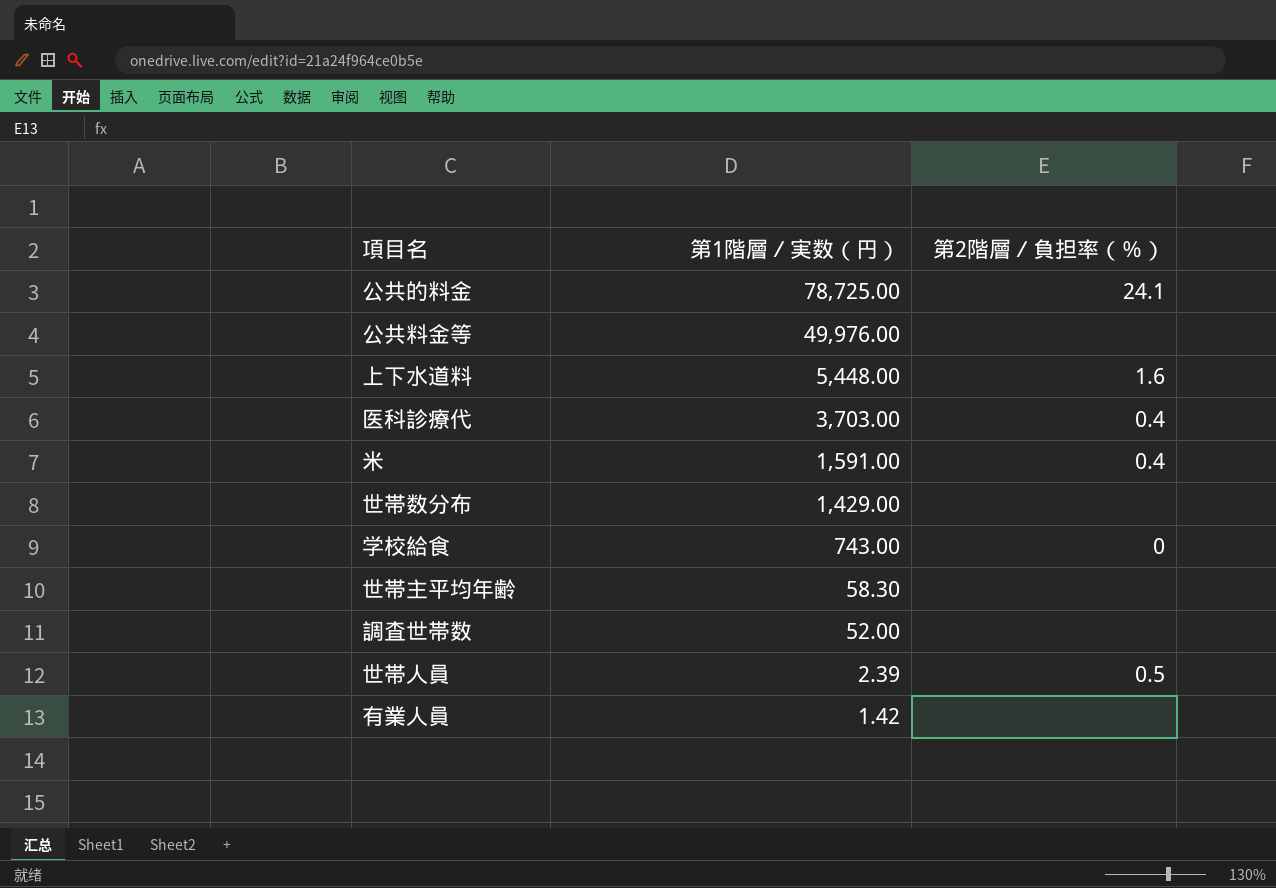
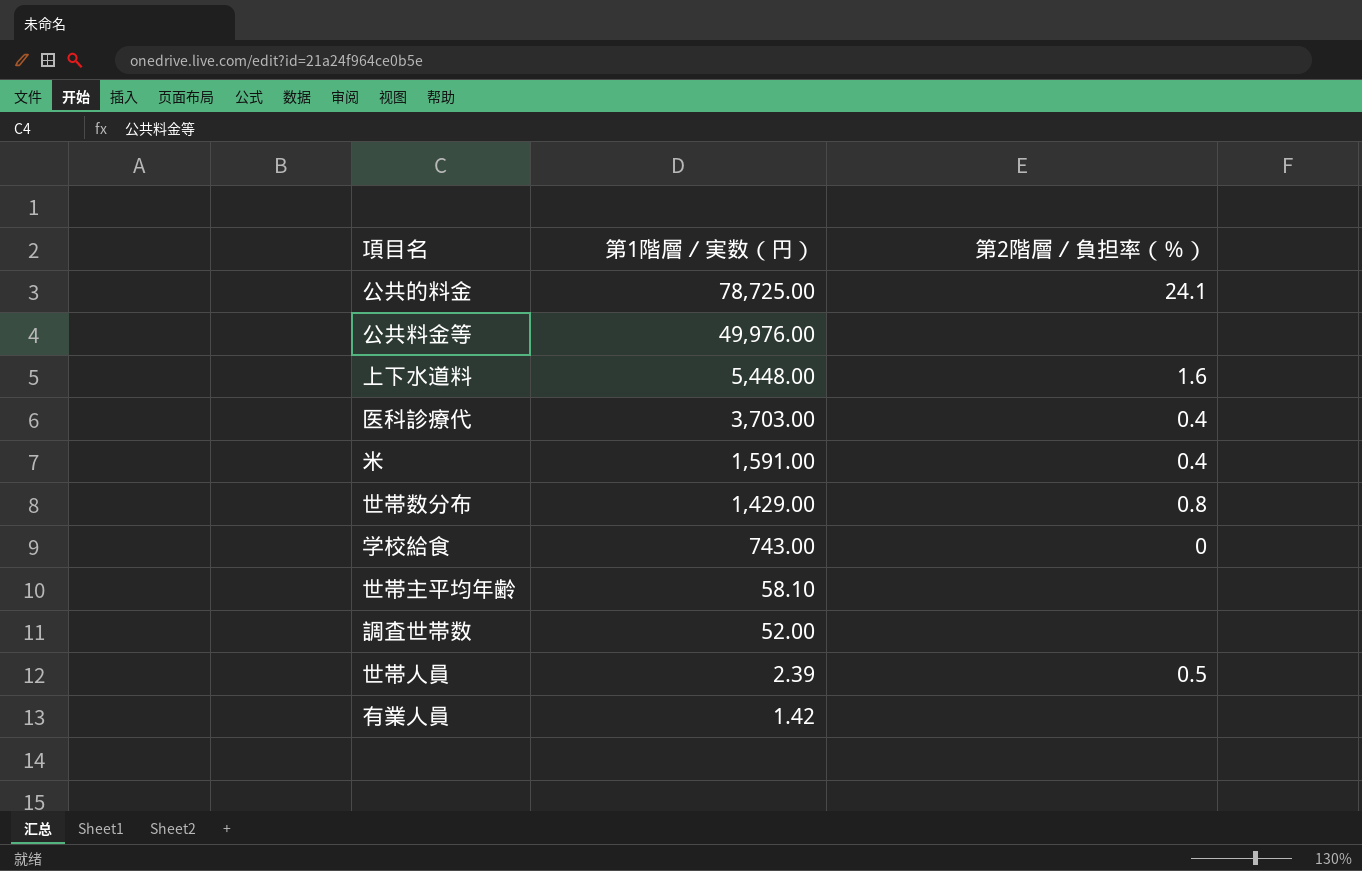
世帯数分布 | 第2階層／負担率（％）: none -> 0.8
世帯主平均年齢 | 第1階層／実数（円）: 58.30 -> 58.10

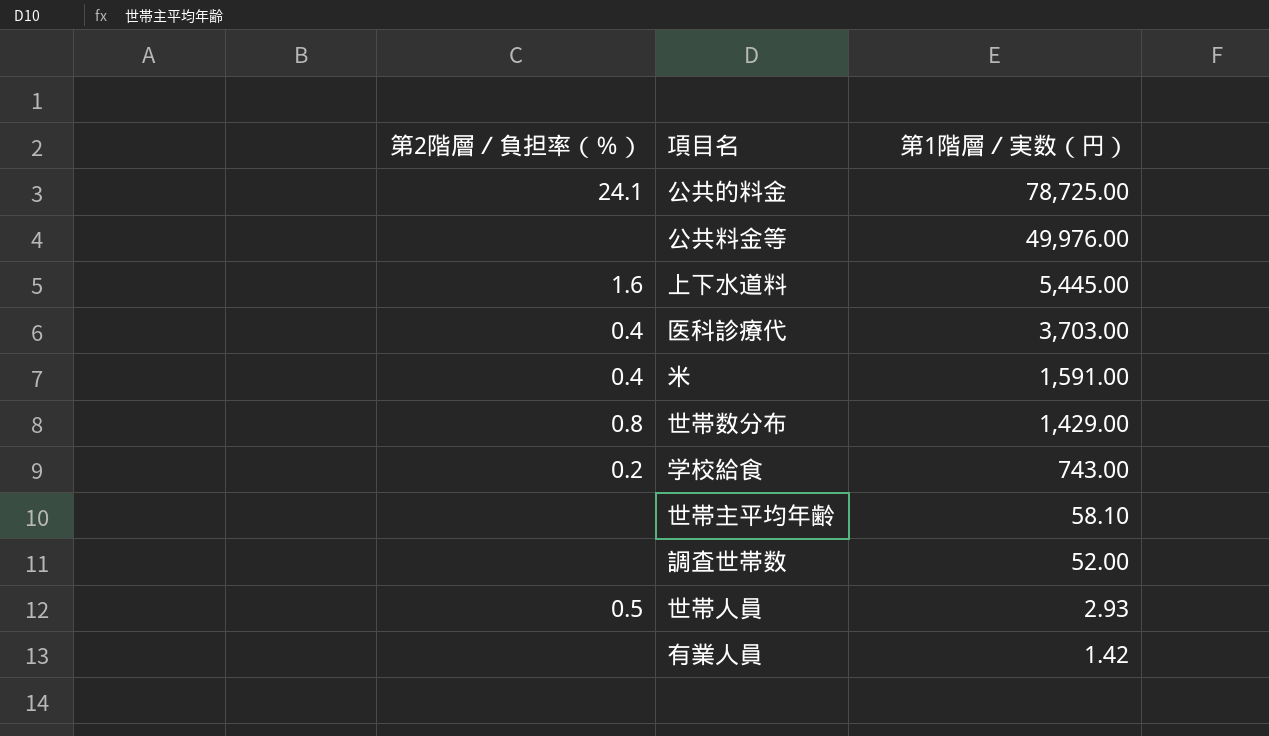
column 第2階層／負担率（％） | position: 3 -> 1
上下水道料 | 第1階層／実数（円）: 5,448.00 -> 5,445.00
学校給食 | 第2階層／負担率（％）: 0 -> 0.2
世帯人員 | 第1階層／実数（円）: 2.39 -> 2.93

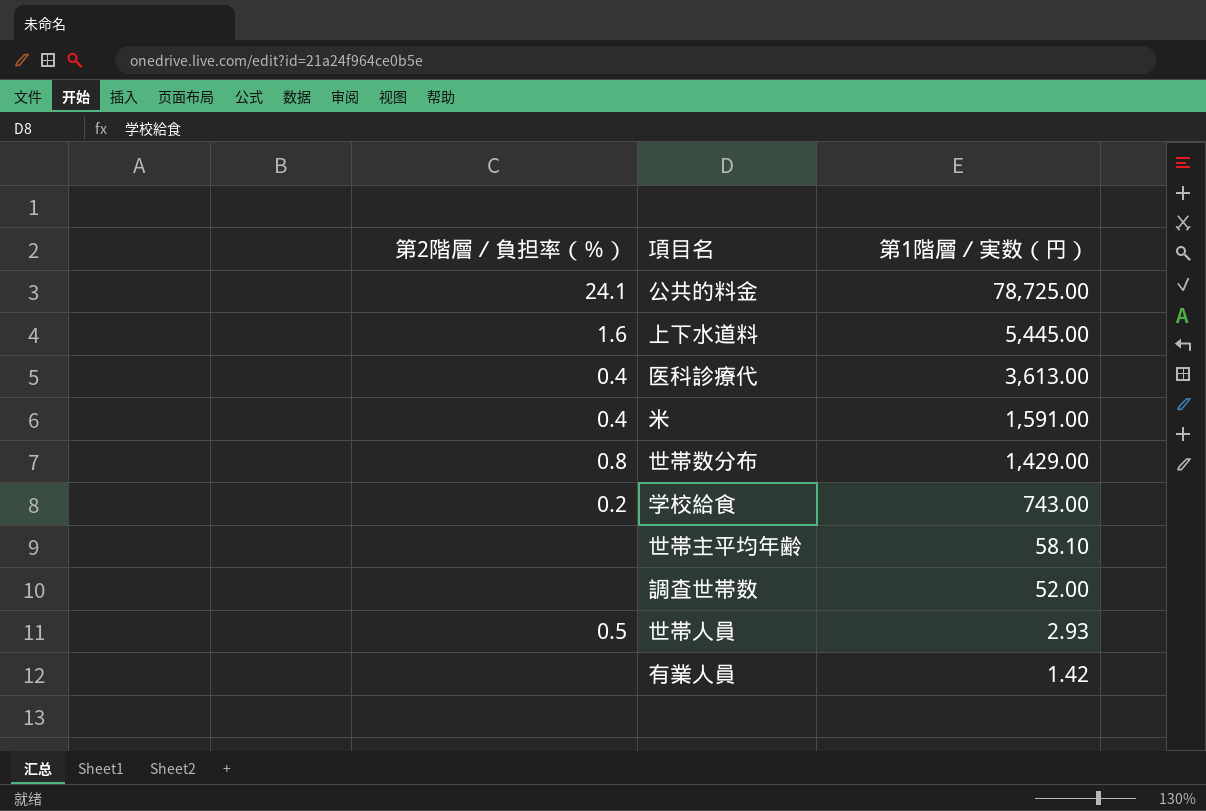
row 公共料金等: none | 49,976.00 -> none
医科診療代 | 第1階層／実数（円）: 3,703.00 -> 3,613.00

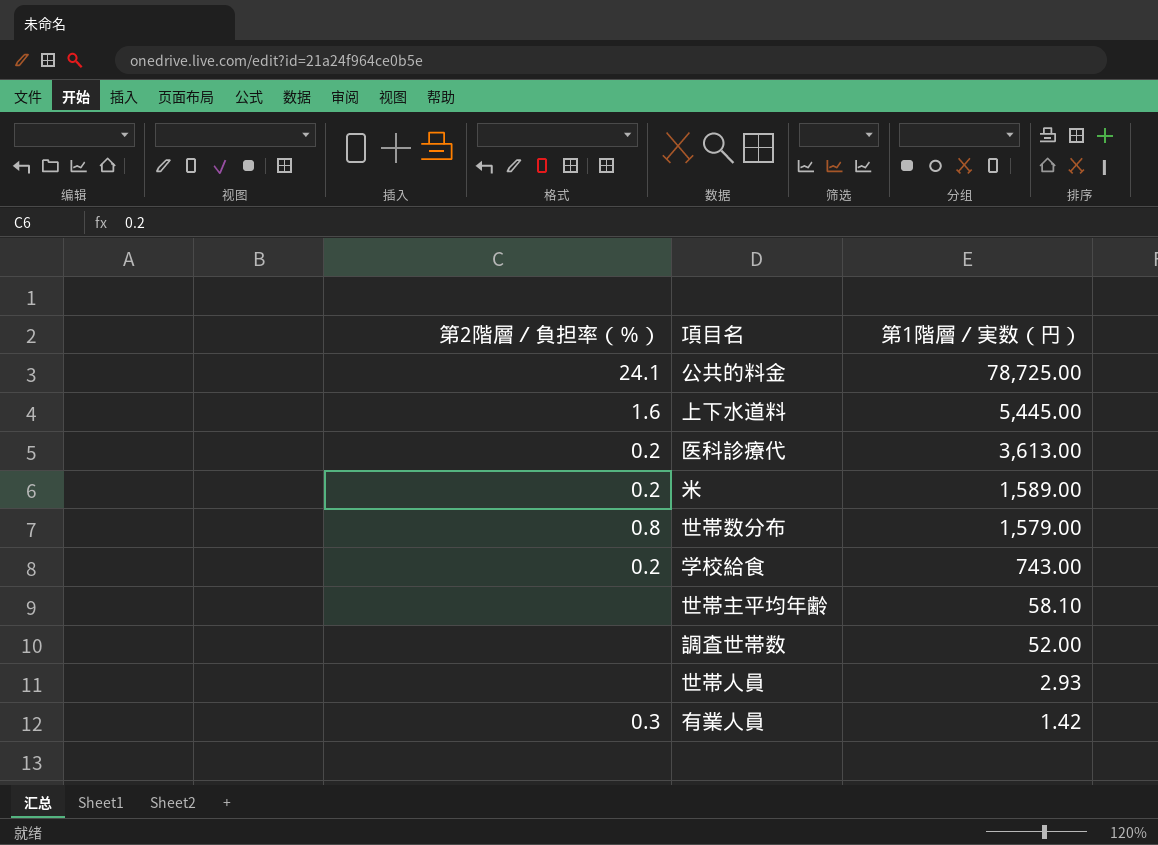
医科診療代 | 第2階層／負担率（％）: 0.4 -> 0.2
米 | 第2階層／負担率（％）: 0.4 -> 0.2
米 | 第1階層／実数（円）: 1,591.00 -> 1,589.00
世帯数分布 | 第1階層／実数（円）: 1,429.00 -> 1,579.00
世帯人員 | 第2階層／負担率（％）: 0.5 -> none
有業人員 | 第2階層／負担率（％）: none -> 0.3

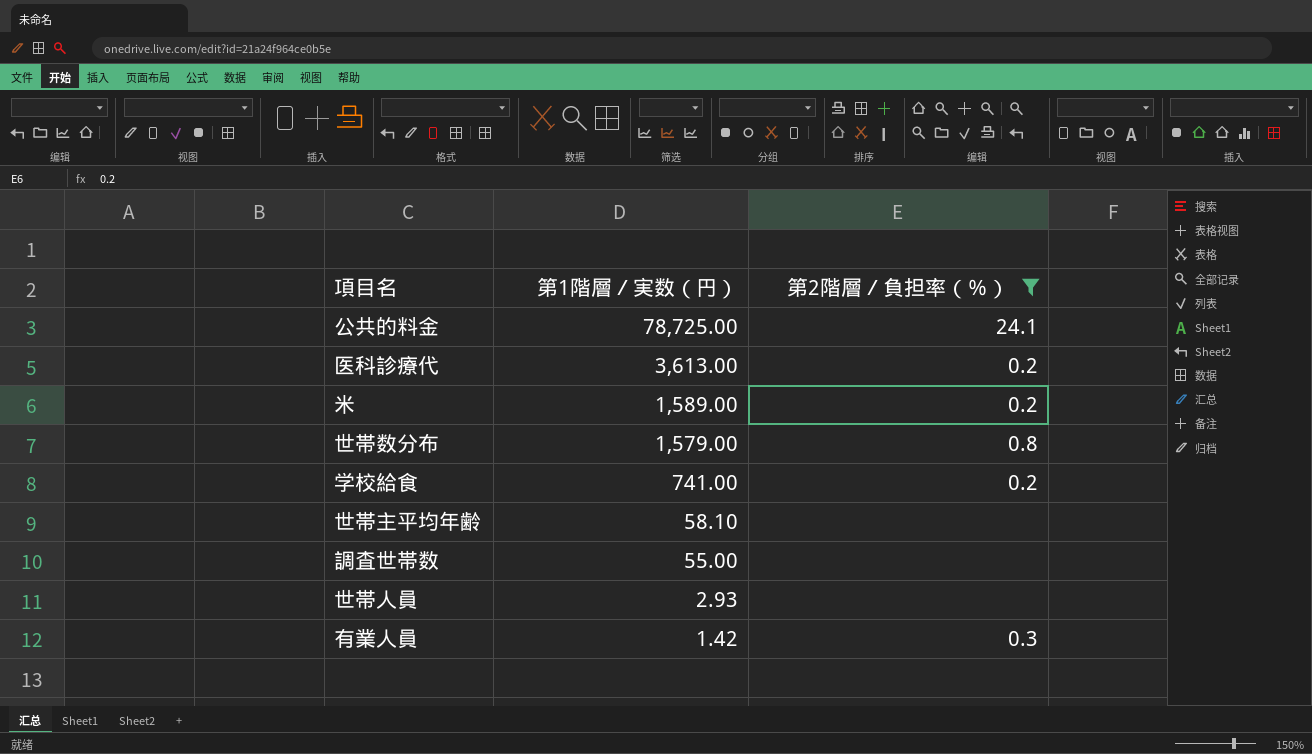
filter: none -> 第2階層／負担率（％） != 1.6
column 第2階層／負担率（％） | position: 1 -> 3
学校給食 | 第1階層／実数（円）: 743.00 -> 741.00
調査世帯数 | 第1階層／実数（円）: 52.00 -> 55.00

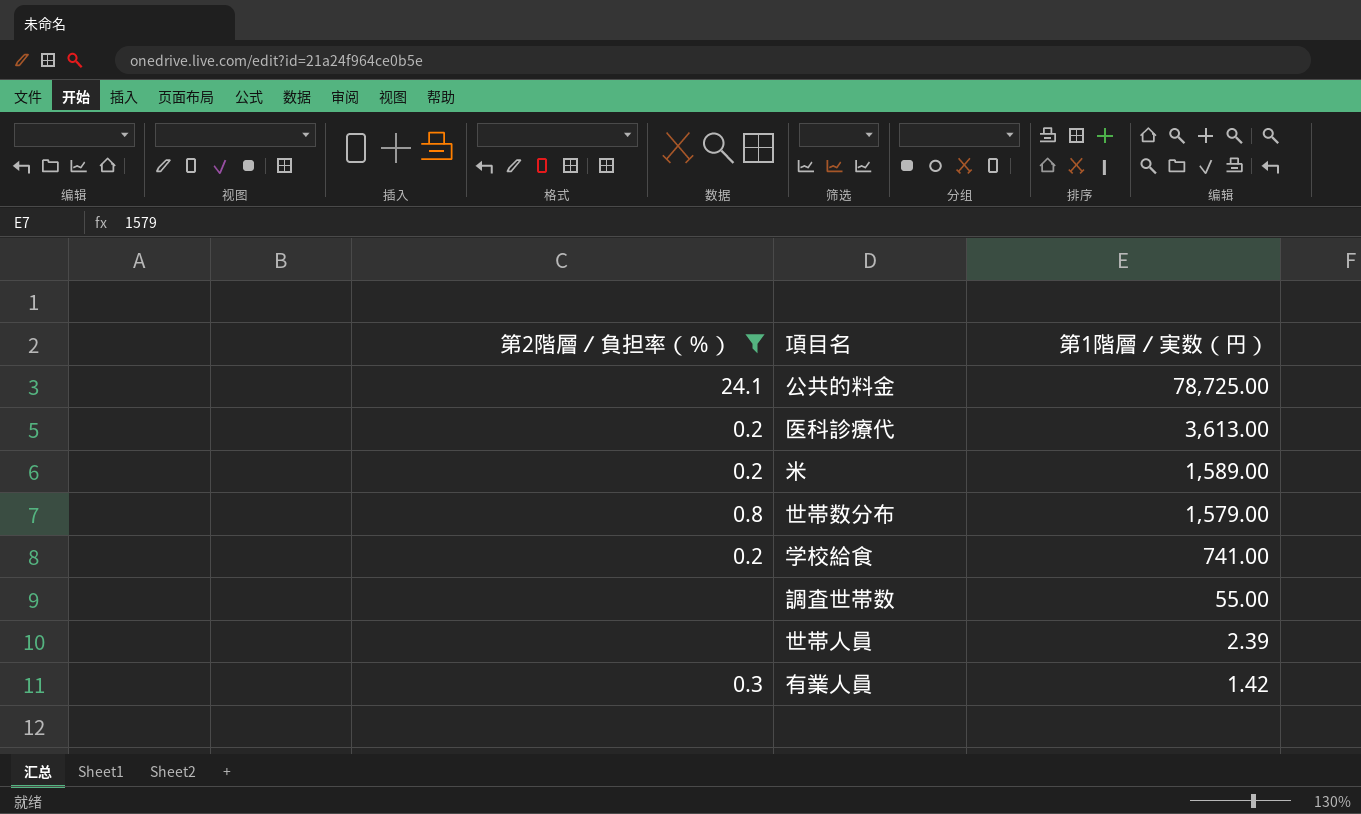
column 第2階層／負担率（％） | position: 3 -> 1
row 世帯主平均年齢: 58.10 | none -> none
世帯人員 | 第1階層／実数（円）: 2.93 -> 2.39

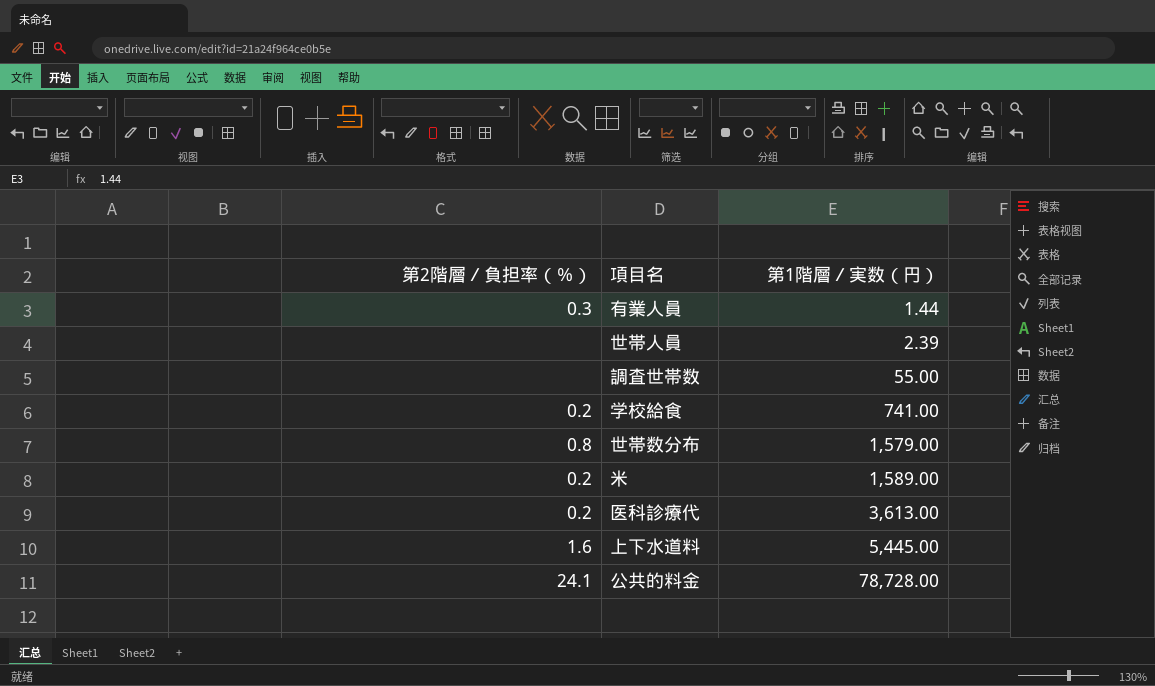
filter: 第2階層／負担率（％） != 1.6 -> none
row order: 第1階層／実数（円） descending -> 第1階層／実数（円） ascending
有業人員 | 第1階層／実数（円）: 1.42 -> 1.44
公共的料金 | 第1階層／実数（円）: 78,725.00 -> 78,728.00

